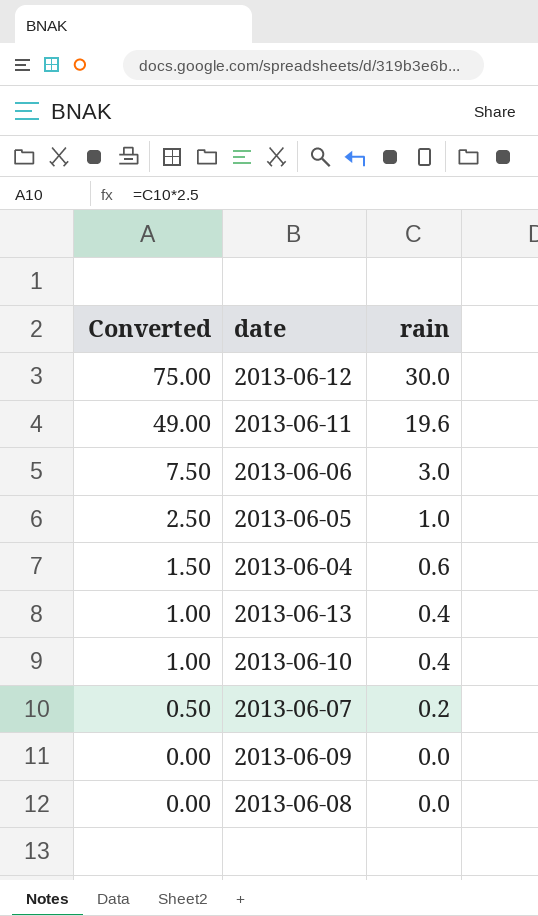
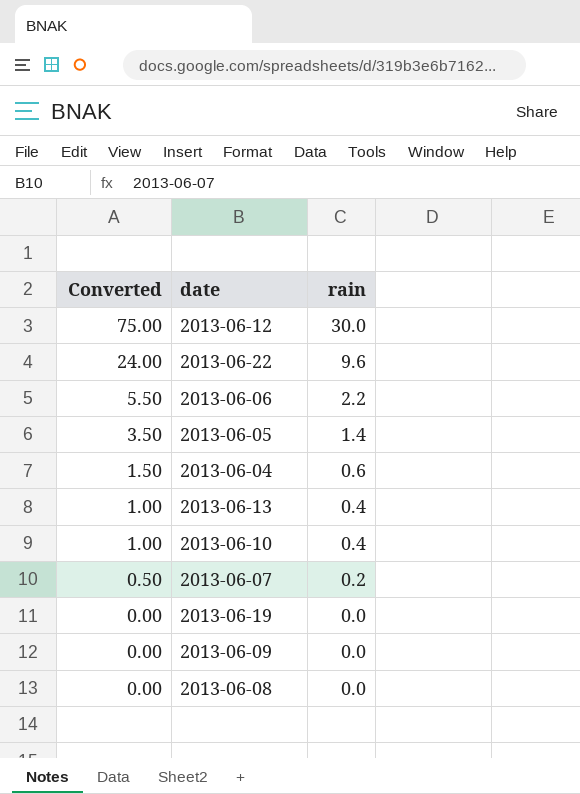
row 2013-06-11: 49.00 | 19.6 -> none
row 2013-06-22: none -> 24.00 | 9.6
2013-06-06 | Converted: 7.50 -> 5.50
2013-06-06 | rain: 3.0 -> 2.2
2013-06-05 | Converted: 2.50 -> 3.50
2013-06-05 | rain: 1.0 -> 1.4
row 2013-06-19: none -> 0.00 | 0.0

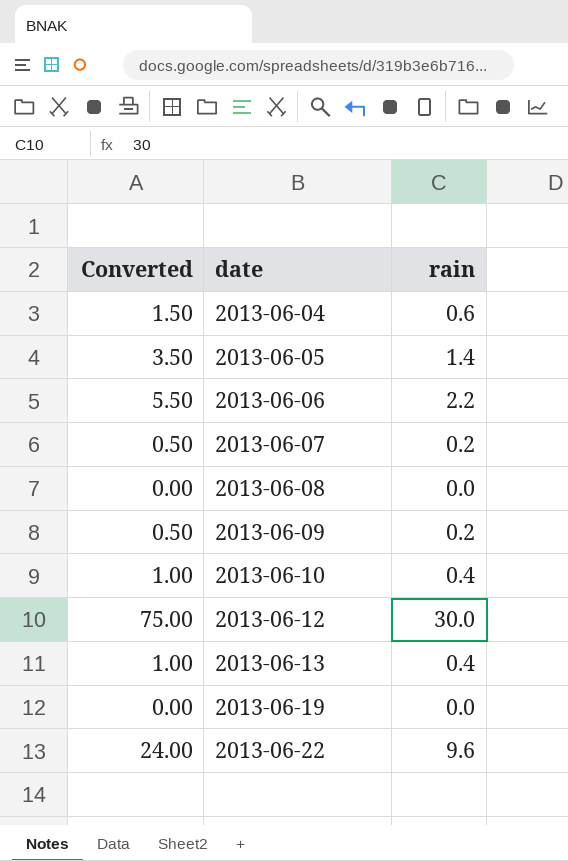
row order: Converted descending -> date ascending
2013-06-09 | Converted: 0.00 -> 0.50
2013-06-09 | rain: 0.0 -> 0.2

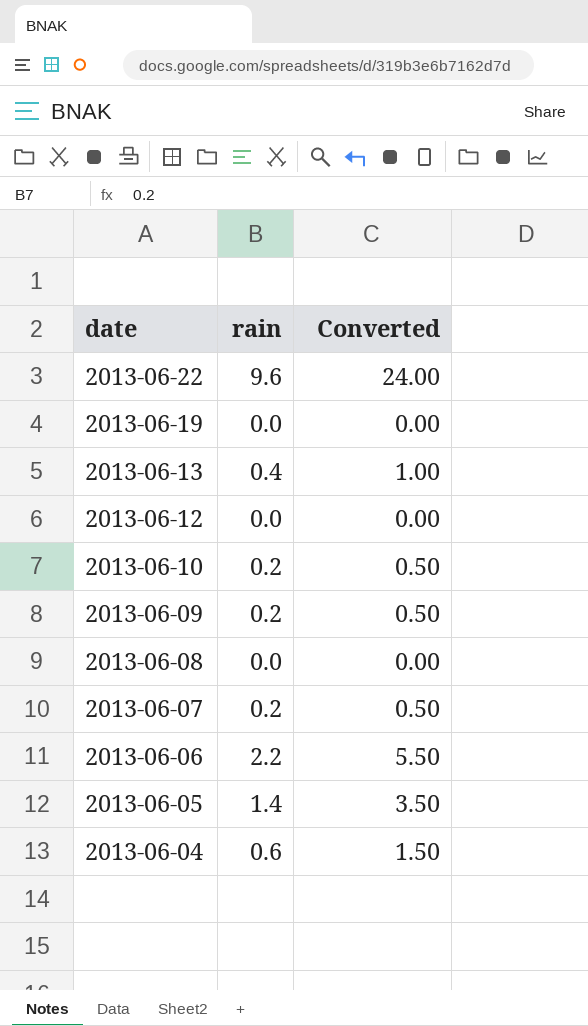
row order: date ascending -> date descending
column Converted | position: 1 -> 3
2013-06-12 | rain: 30.0 -> 0.0
2013-06-12 | Converted: 75.00 -> 0.00
2013-06-10 | rain: 0.4 -> 0.2
2013-06-10 | Converted: 1.00 -> 0.50

